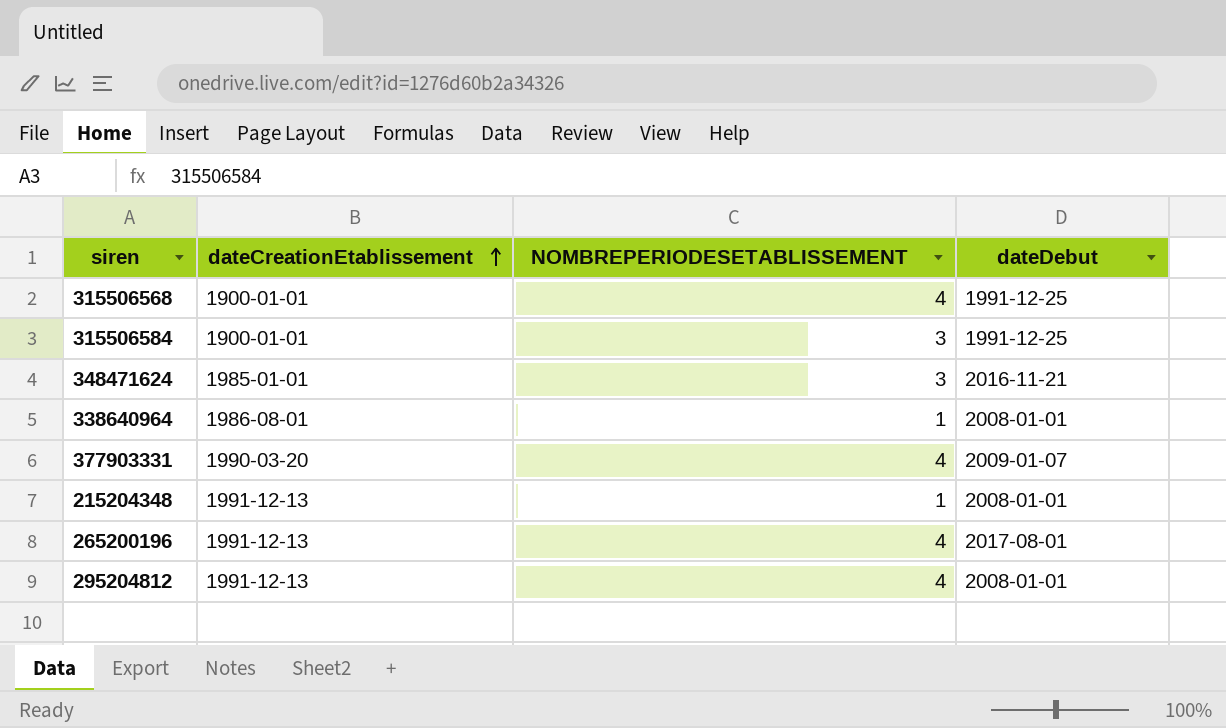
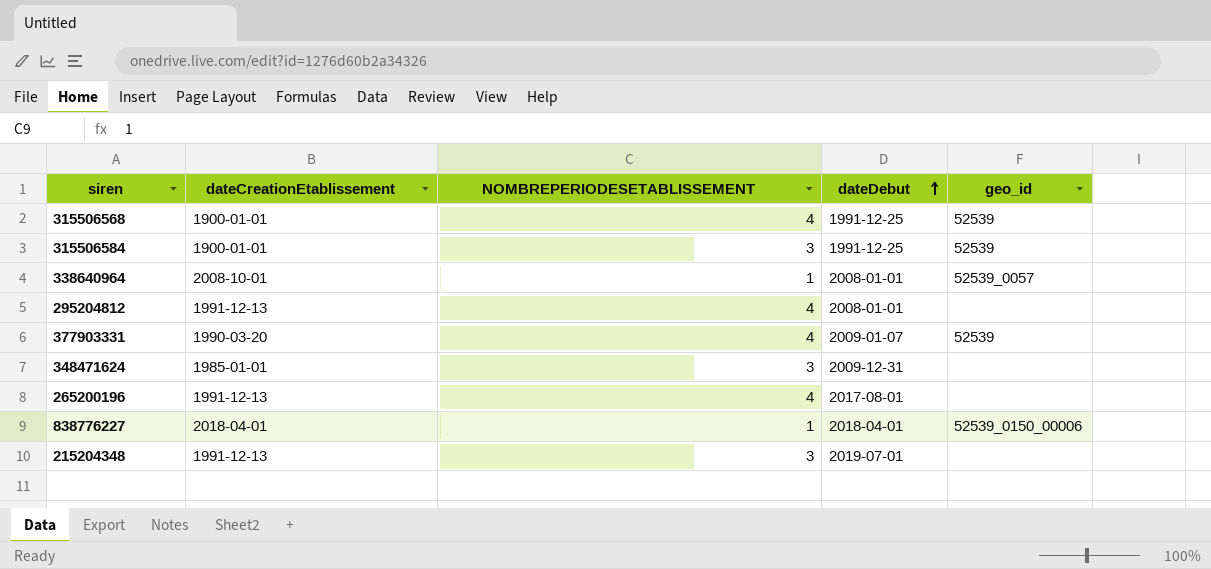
row order: dateCreationEtablissement ascending -> dateDebut ascending
column geo_id | position: none -> 5
338640964 | dateCreationEtablissement: 1986-08-01 -> 2008-10-01
348471624 | dateDebut: 2016-11-21 -> 2009-12-31
row 838776227: none -> 2018-04-01 | 1 | 2018-04-01 | 52539_0150_00006
215204348 | NOMBREPERIODESETABLISSEMENT: 1 -> 3
215204348 | dateDebut: 2008-01-01 -> 2019-07-01

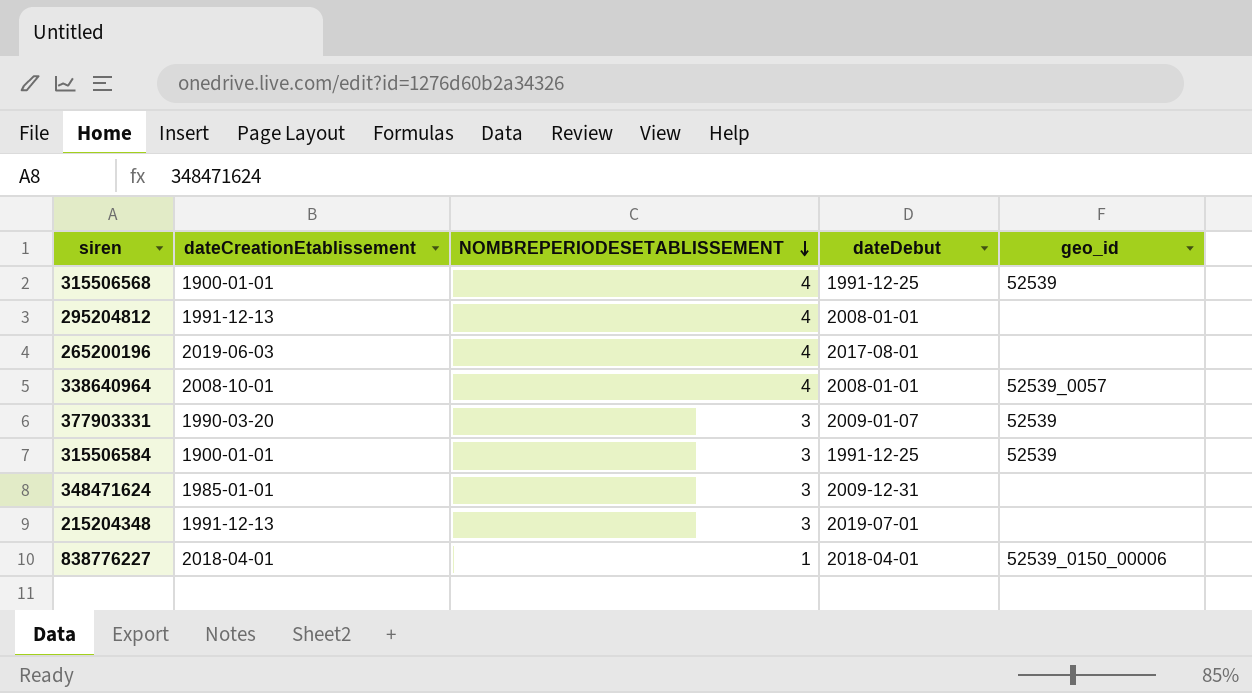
row order: dateDebut ascending -> NOMBREPERIODESETABLISSEMENT descending
265200196 | dateCreationEtablissement: 1991-12-13 -> 2019-06-03
338640964 | NOMBREPERIODESETABLISSEMENT: 1 -> 4
377903331 | NOMBREPERIODESETABLISSEMENT: 4 -> 3

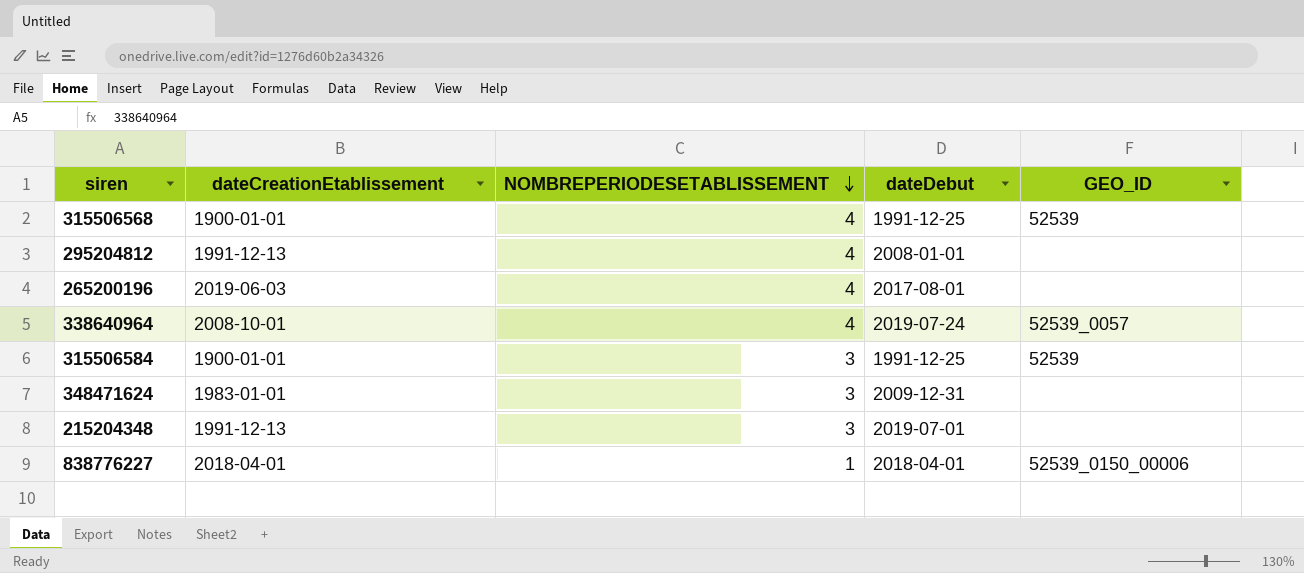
column name: geo_id -> GEO_ID
row 377903331: 1990-03-20 | 3 | 2009-01-07 | 52539 -> none
338640964 | dateDebut: 2008-01-01 -> 2019-07-24
348471624 | dateCreationEtablissement: 1985-01-01 -> 1983-01-01

